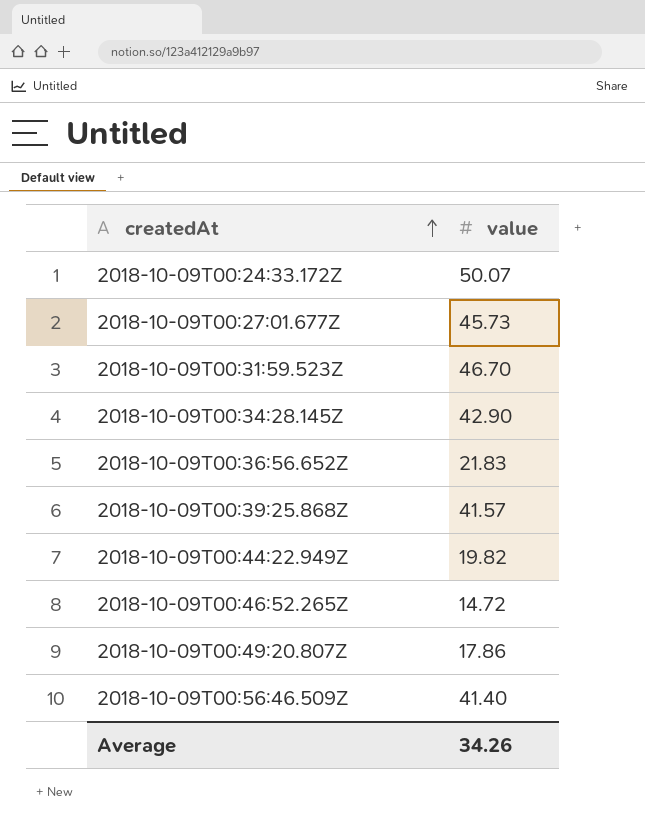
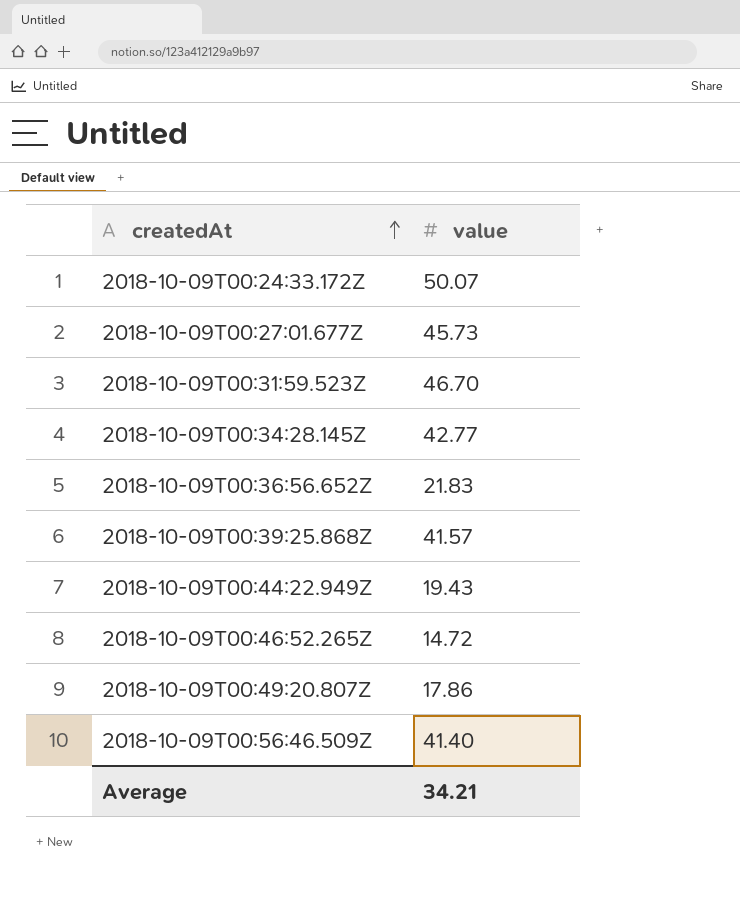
2018-10-09T00:34:28.145Z | value: 42.90 -> 42.77
2018-10-09T00:44:22.949Z | value: 19.82 -> 19.43
Average | value: 34.26 -> 34.21

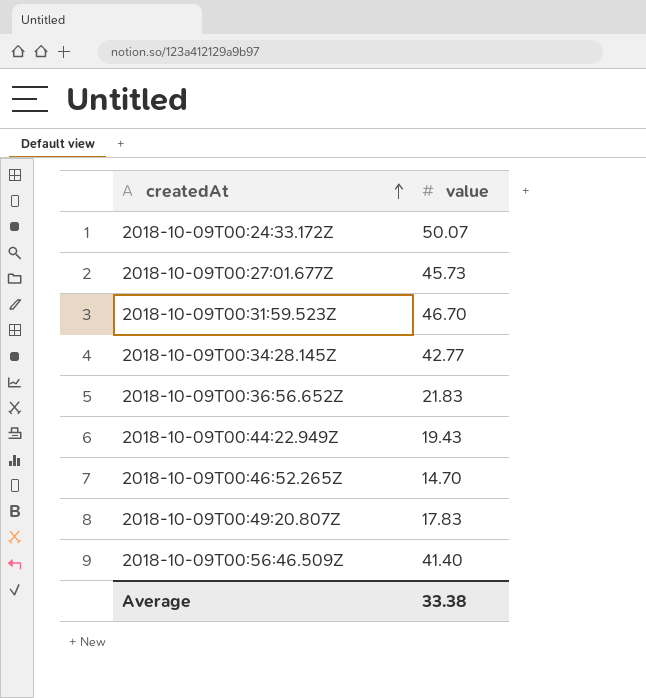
row 2018-10-09T00:39:25.868Z: 41.57 -> none
2018-10-09T00:46:52.265Z | value: 14.72 -> 14.70
2018-10-09T00:49:20.807Z | value: 17.86 -> 17.83
Average | value: 34.21 -> 33.38

